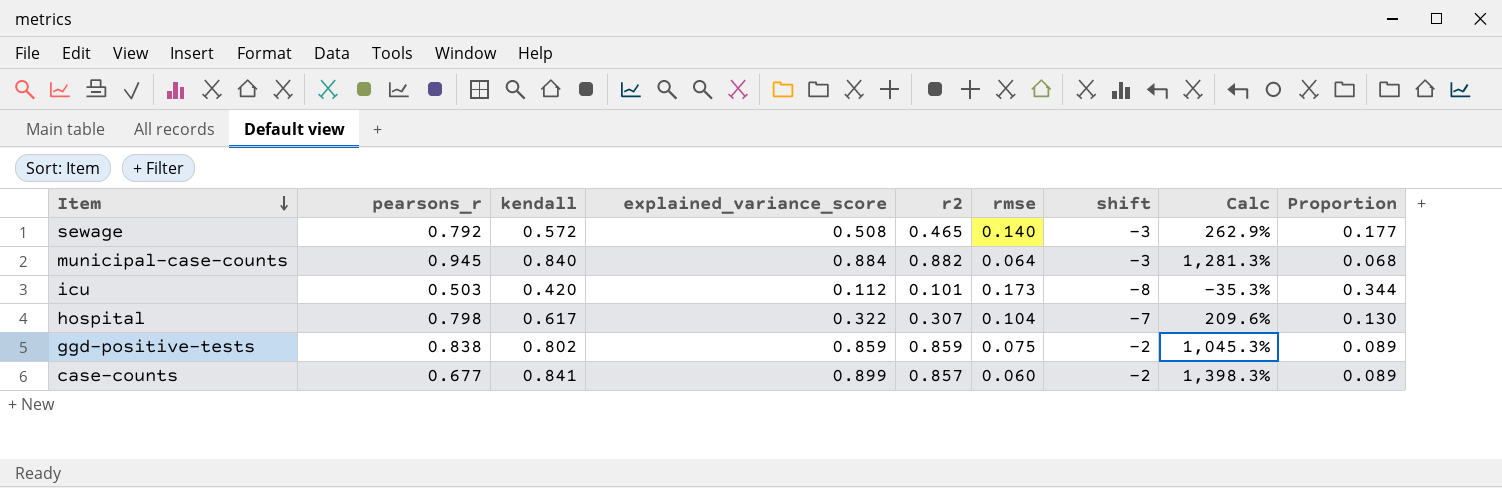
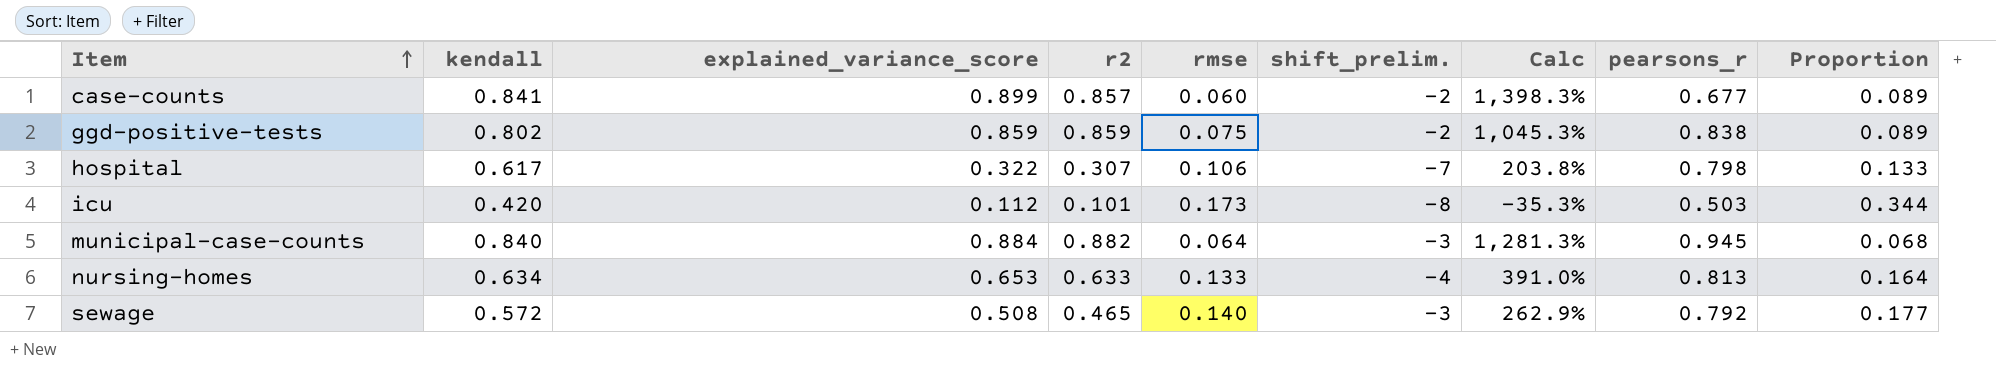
row order: Item descending -> Item ascending
column name: shift -> shift_prelim.
column pearsons_r | position: 2 -> 8
hospital | rmse: 0.104 -> 0.106
hospital | Calc: 209.6% -> 203.8%
hospital | Proportion: 0.130 -> 0.133
row nursing-homes: none -> 0.634 | 0.653 | 0.633 | 0.133 | -4 | 391.0% | 0.813 | 0.164

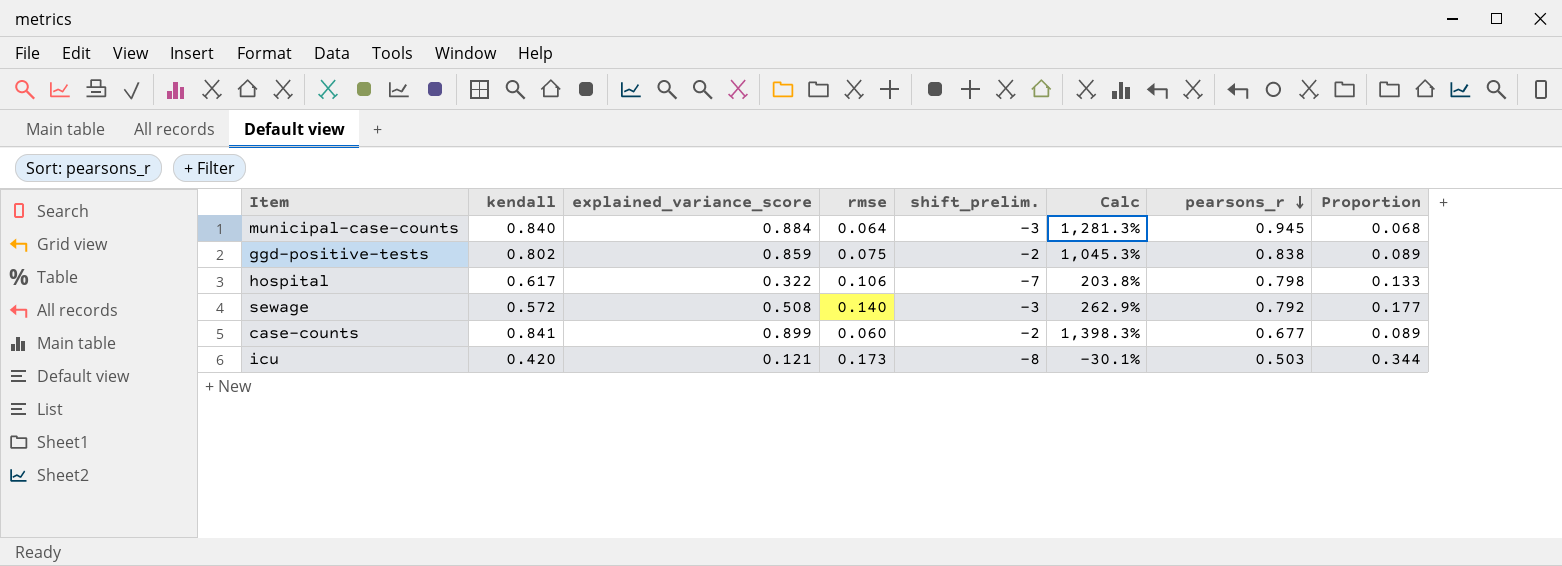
row order: Item ascending -> pearsons_r descending
column r2 | position: 4 -> none
row nursing-homes: 0.634 | 0.653 | 0.633 | 0.133 | -4 | 391.0% | 0.813 | 0.164 -> none
icu | explained_variance_score: 0.112 -> 0.121
icu | Calc: -35.3% -> -30.1%

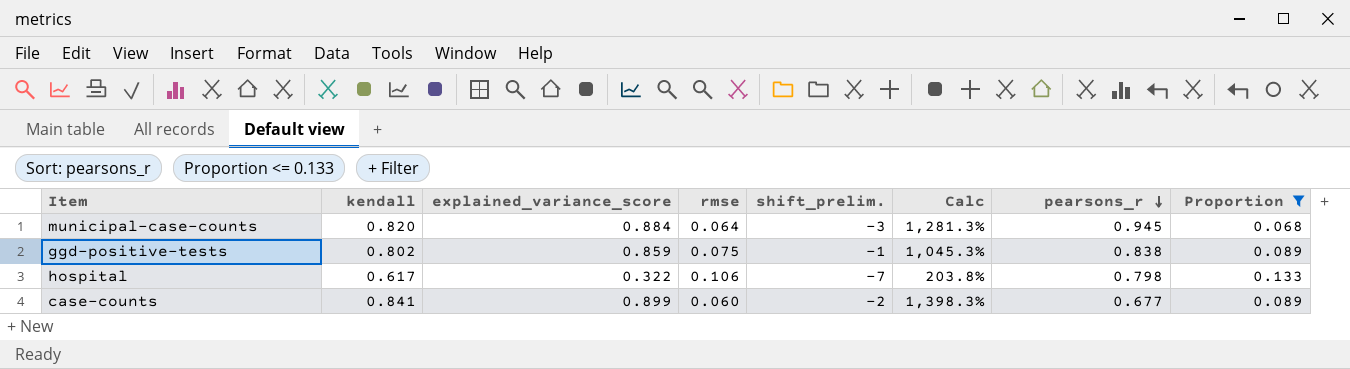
filter: none -> Proportion <= 0.133
municipal-case-counts | kendall: 0.840 -> 0.820
ggd-positive-tests | shift_prelim.: -2 -> -1

